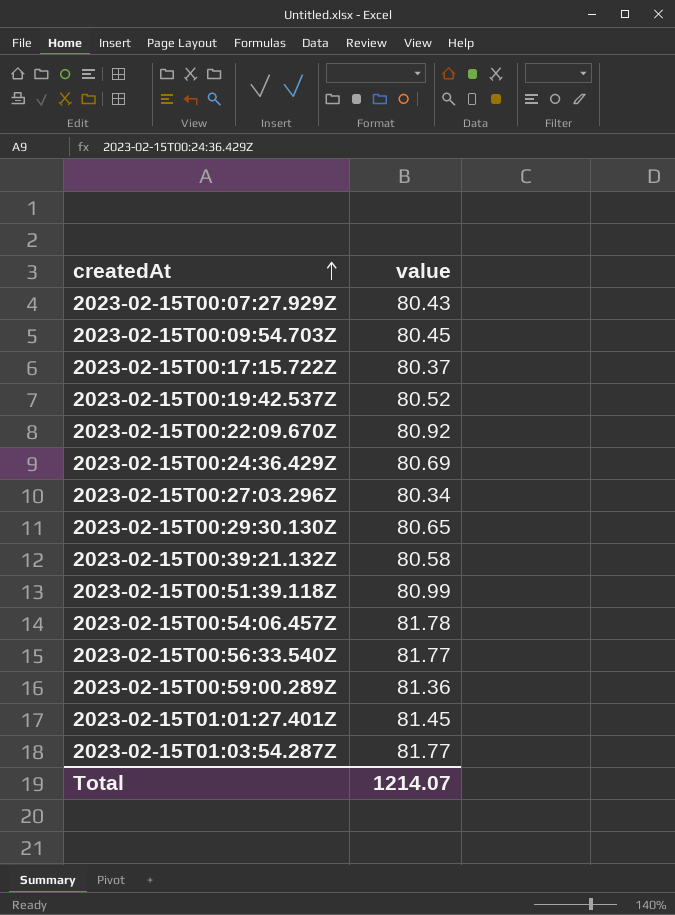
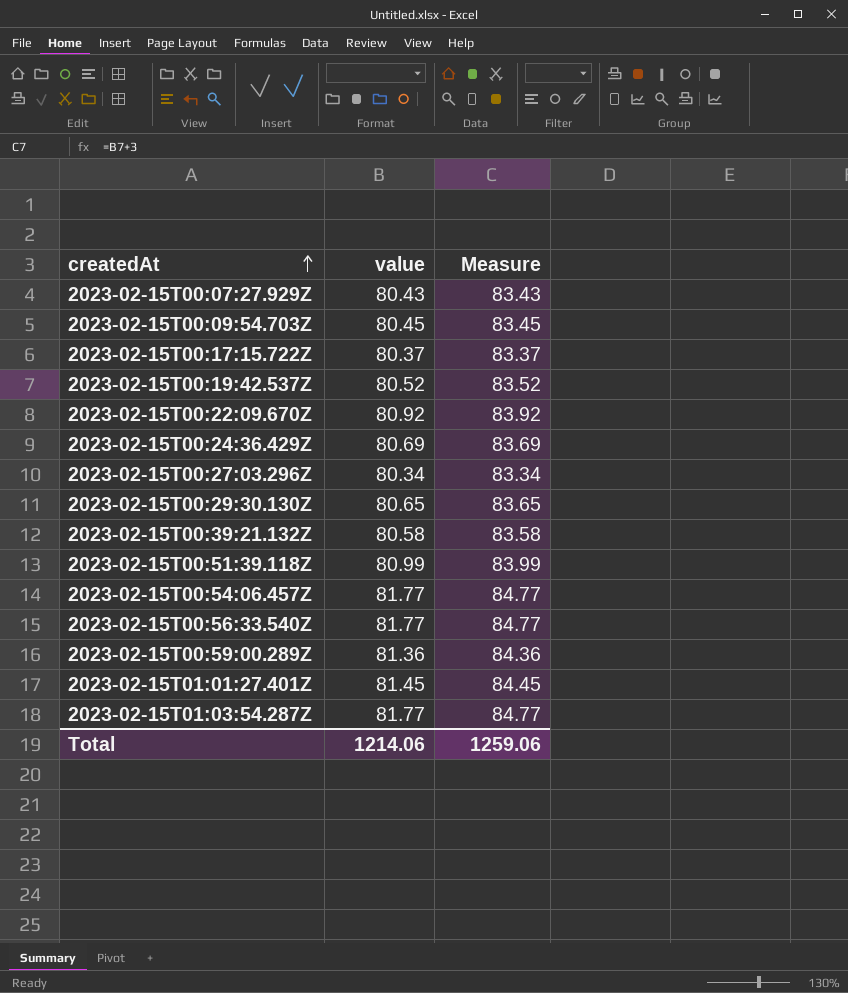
column Measure | formula: none -> [value] + 3
2023-02-15T00:54:06.457Z | value: 81.78 -> 81.77
Total | value: 1214.07 -> 1214.06

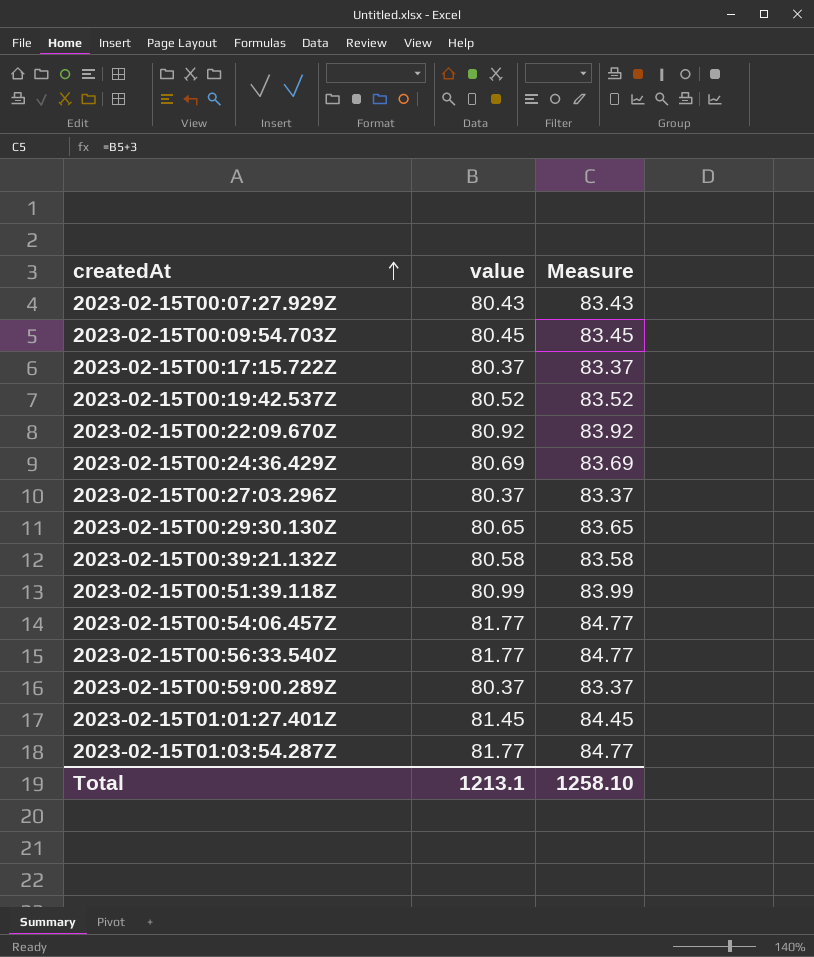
2023-02-15T00:27:03.296Z | value: 80.34 -> 80.37
2023-02-15T00:27:03.296Z | Measure: 83.34 -> 83.37
2023-02-15T00:59:00.289Z | value: 81.36 -> 80.37
2023-02-15T00:59:00.289Z | Measure: 84.36 -> 83.37
Total | value: 1214.06 -> 1213.1
Total | Measure: 1259.06 -> 1258.10

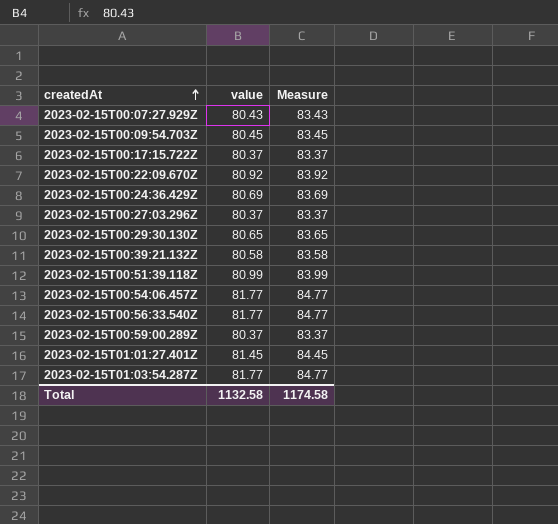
row 2023-02-15T00:19:42.537Z: 80.52 | 83.52 -> none
Total | value: 1213.1 -> 1132.58
Total | Measure: 1258.10 -> 1174.58

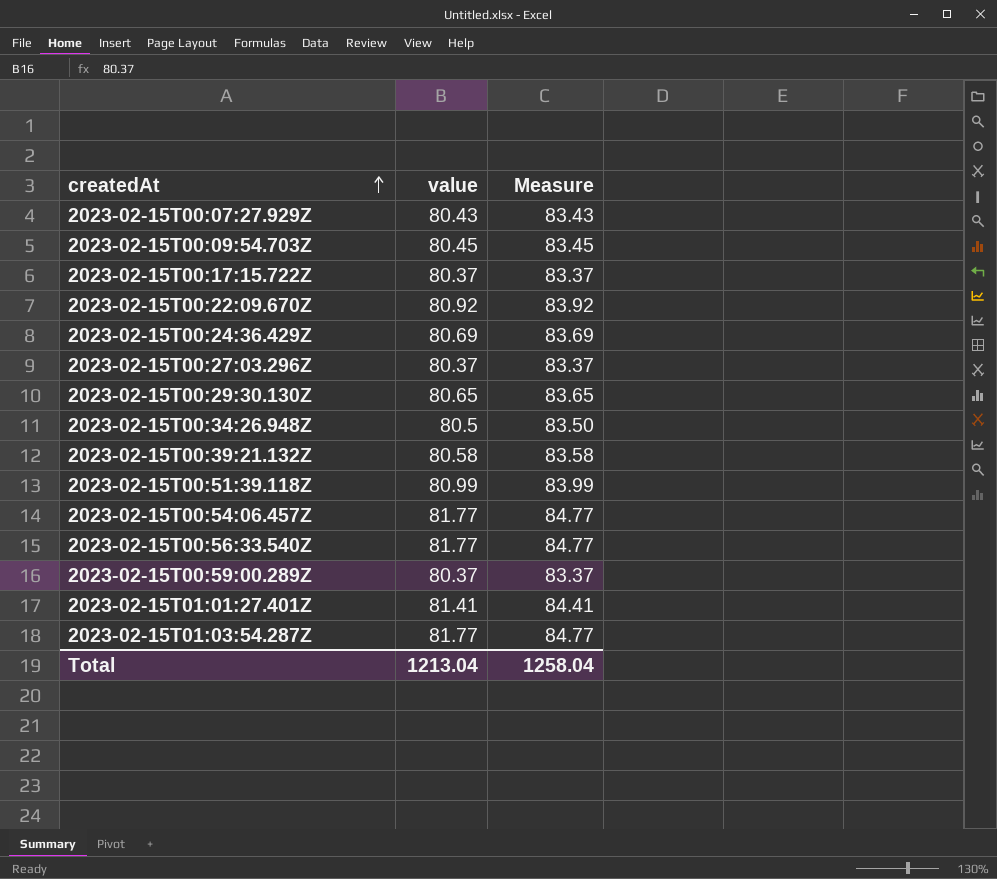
row 2023-02-15T00:34:26.948Z: none -> 80.5 | 83.50
2023-02-15T01:01:27.401Z | value: 81.45 -> 81.41
2023-02-15T01:01:27.401Z | Measure: 84.45 -> 84.41
Total | value: 1132.58 -> 1213.04
Total | Measure: 1174.58 -> 1258.04

